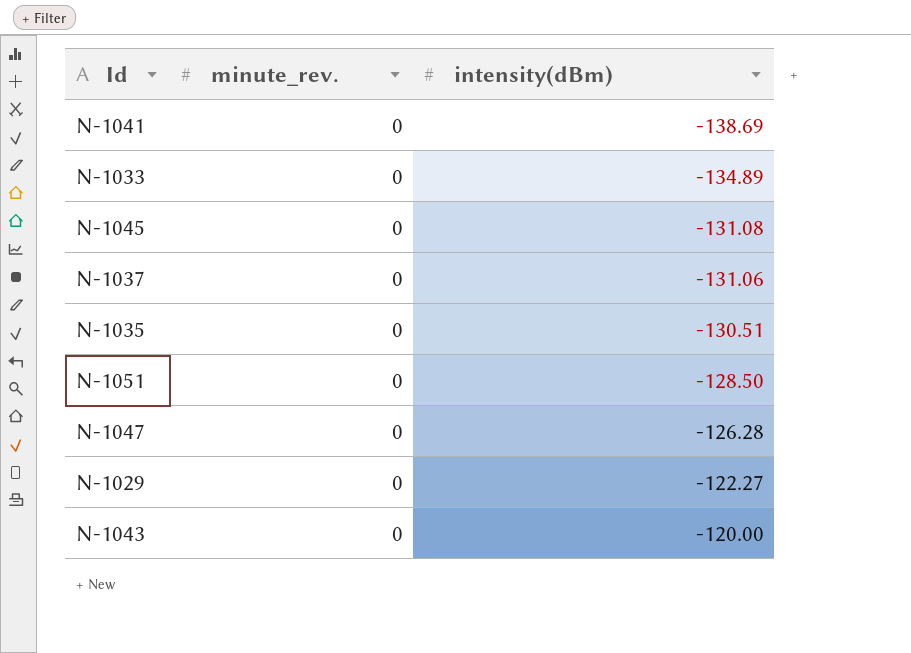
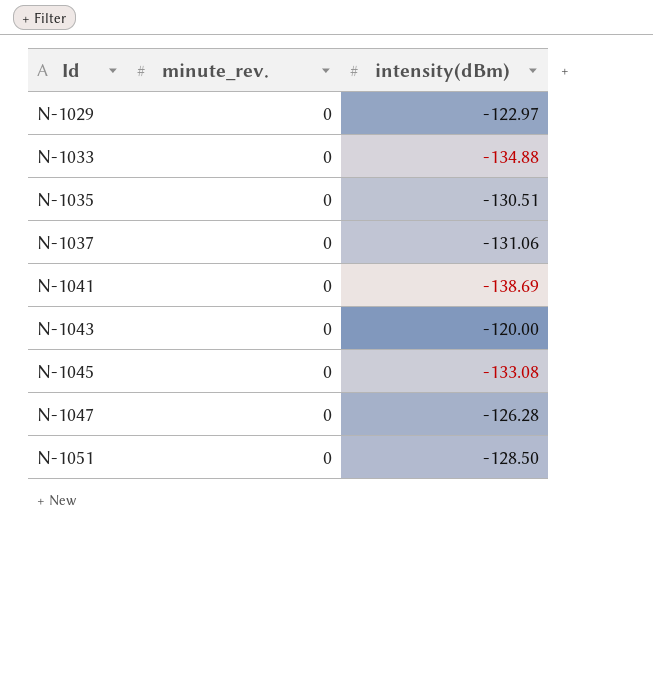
row order: intensity(dBm) ascending -> Id ascending
N-1029 | intensity(dBm): -122.27 -> -122.97
N-1033 | intensity(dBm): -134.89 -> -134.88
N-1045 | intensity(dBm): -131.08 -> -133.08

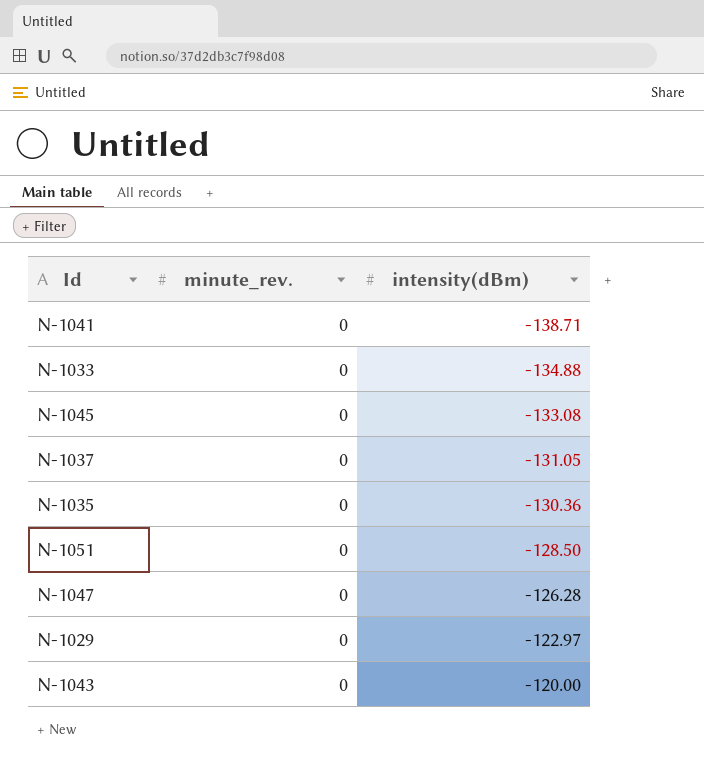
row order: Id ascending -> intensity(dBm) ascending
N-1041 | intensity(dBm): -138.69 -> -138.71
N-1037 | intensity(dBm): -131.06 -> -131.05
N-1035 | intensity(dBm): -130.51 -> -130.36

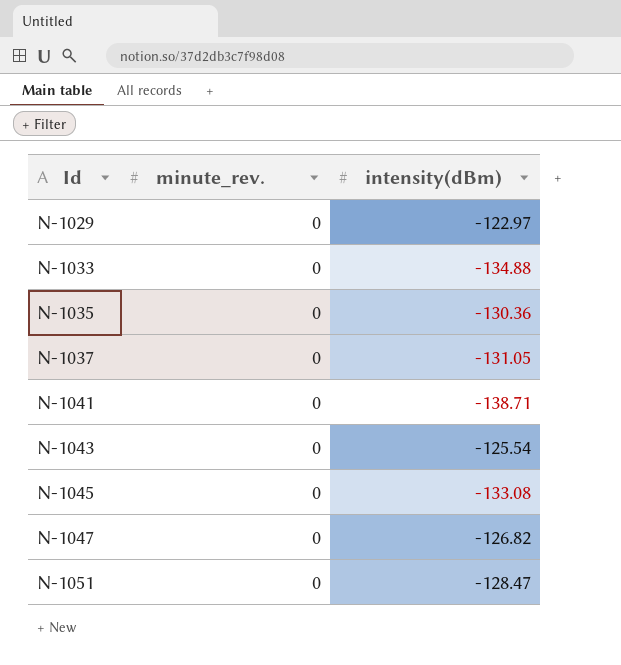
row order: intensity(dBm) ascending -> Id ascending
N-1043 | intensity(dBm): -120.00 -> -125.54
N-1047 | intensity(dBm): -126.28 -> -126.82
N-1051 | intensity(dBm): -128.50 -> -128.47

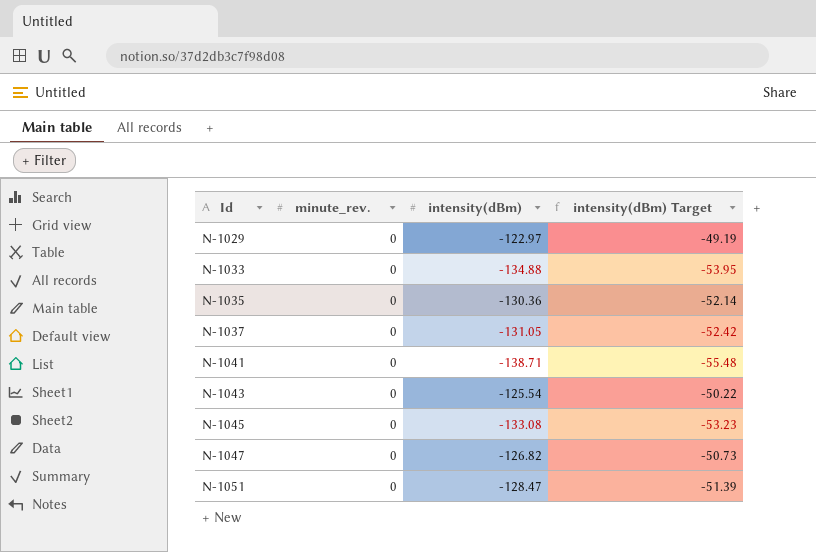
column intensity(dBm) Target | formula: none -> [intensity(dBm)] * 0.4

